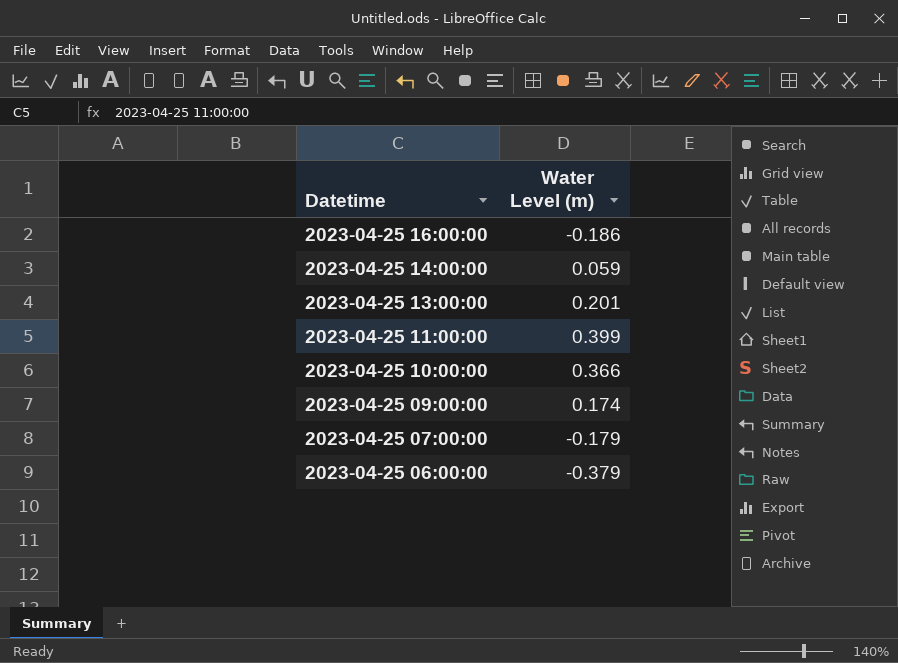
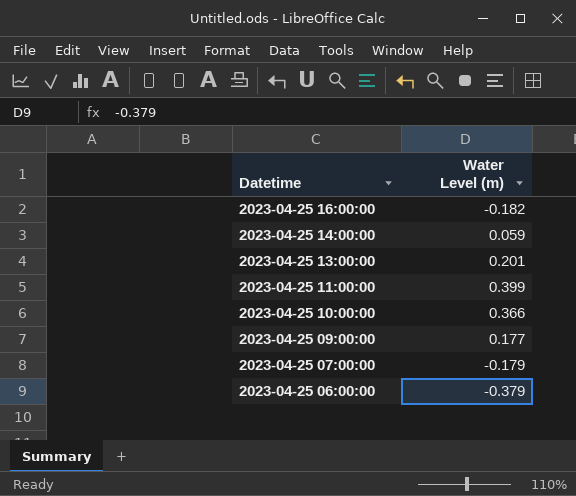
2023-04-25 16:00:00 | Water Level (m): -0.186 -> -0.182
2023-04-25 09:00:00 | Water Level (m): 0.174 -> 0.177

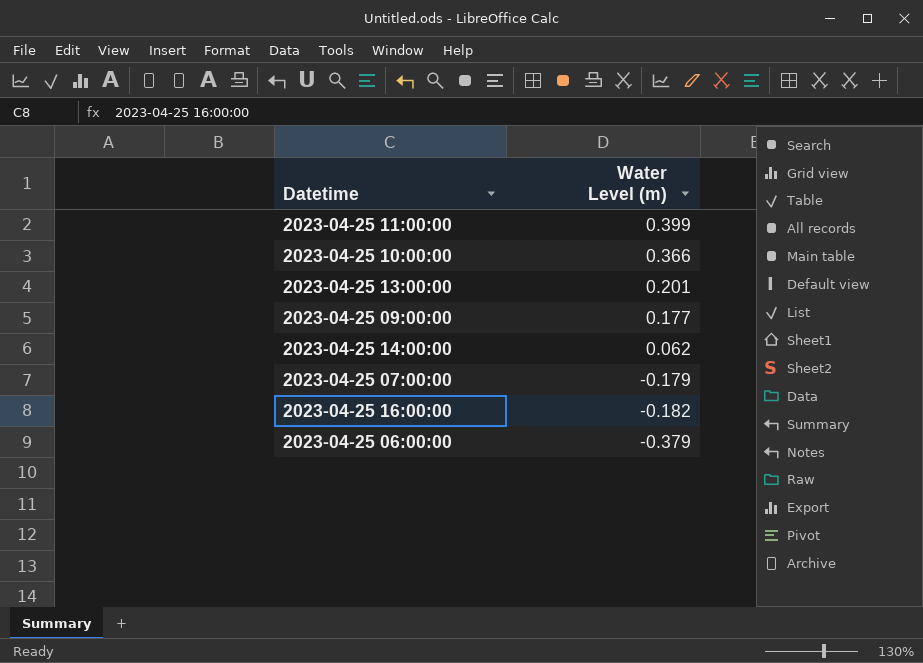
row order: Datetime descending -> Water Level (m) descending
2023-04-25 14:00:00 | Water Level (m): 0.059 -> 0.062

